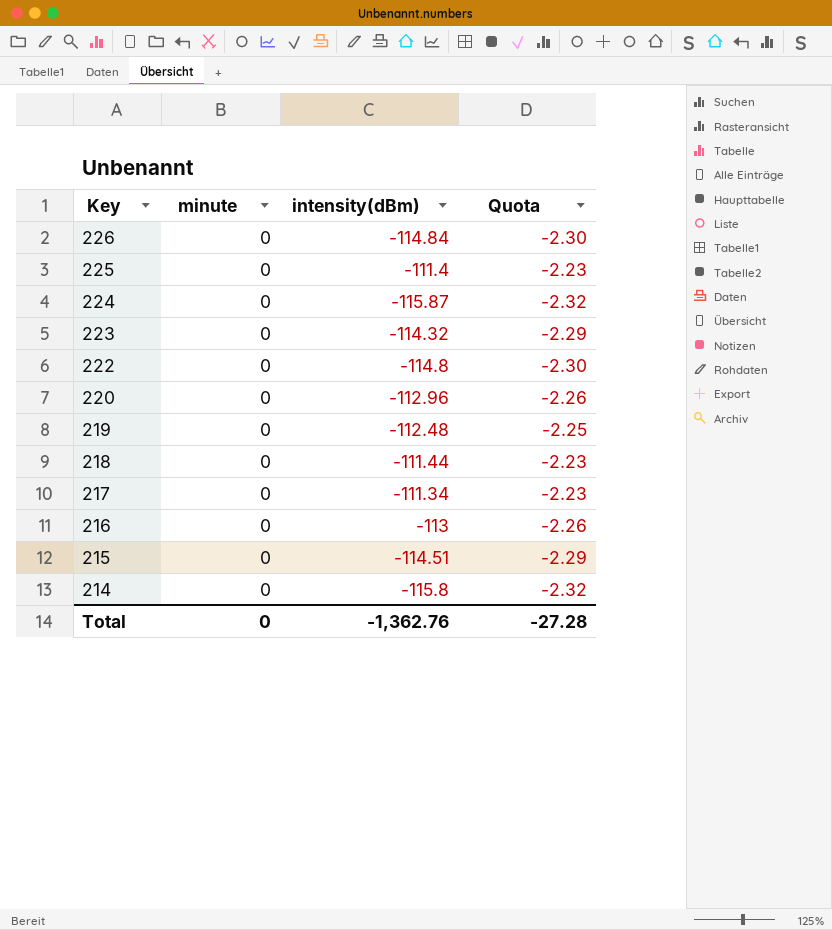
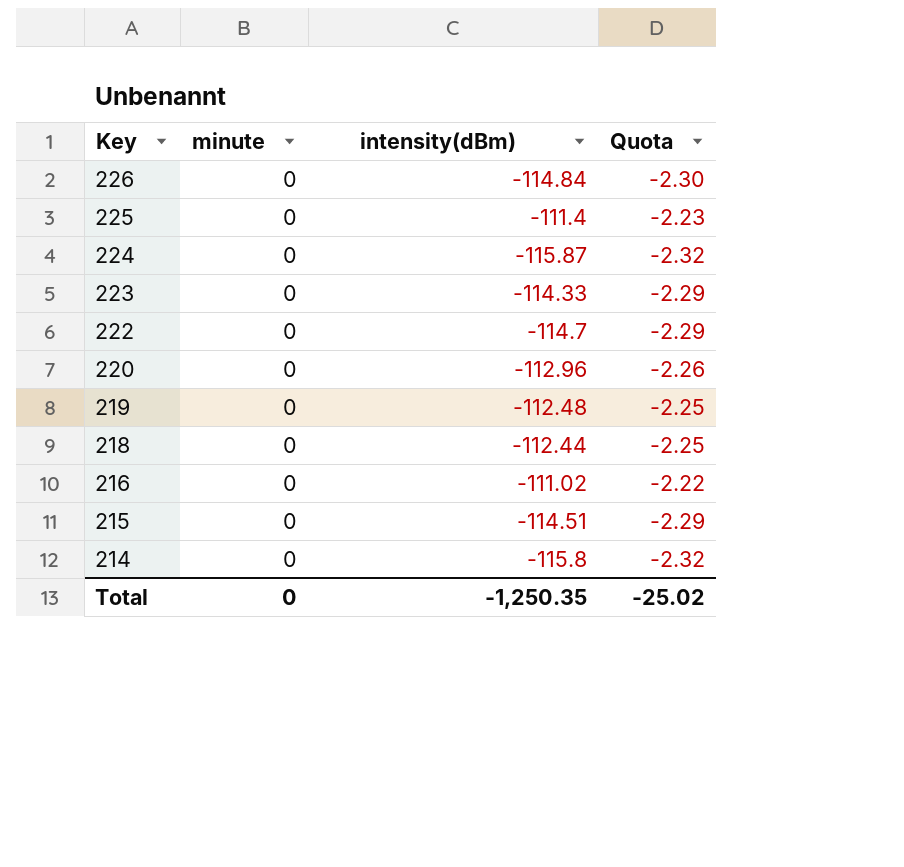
row 217: 0 | -111.34 | -2.23 -> none
223 | intensity(dBm): -114.32 -> -114.33
222 | intensity(dBm): -114.8 -> -114.7
222 | Quota: -2.30 -> -2.29
218 | intensity(dBm): -111.44 -> -112.44
218 | Quota: -2.23 -> -2.25
216 | intensity(dBm): -113 -> -111.02
216 | Quota: -2.26 -> -2.22
Total | intensity(dBm): -1,362.76 -> -1,250.35
Total | Quota: -27.28 -> -25.02

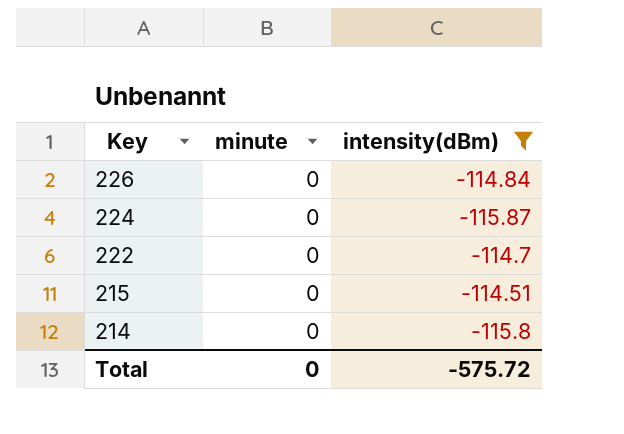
filter: none -> intensity(dBm) <= -114.51
column Quota | formula: [intensity(dBm)] * 0.02 -> none
Total | intensity(dBm): -1,250.35 -> -575.72

